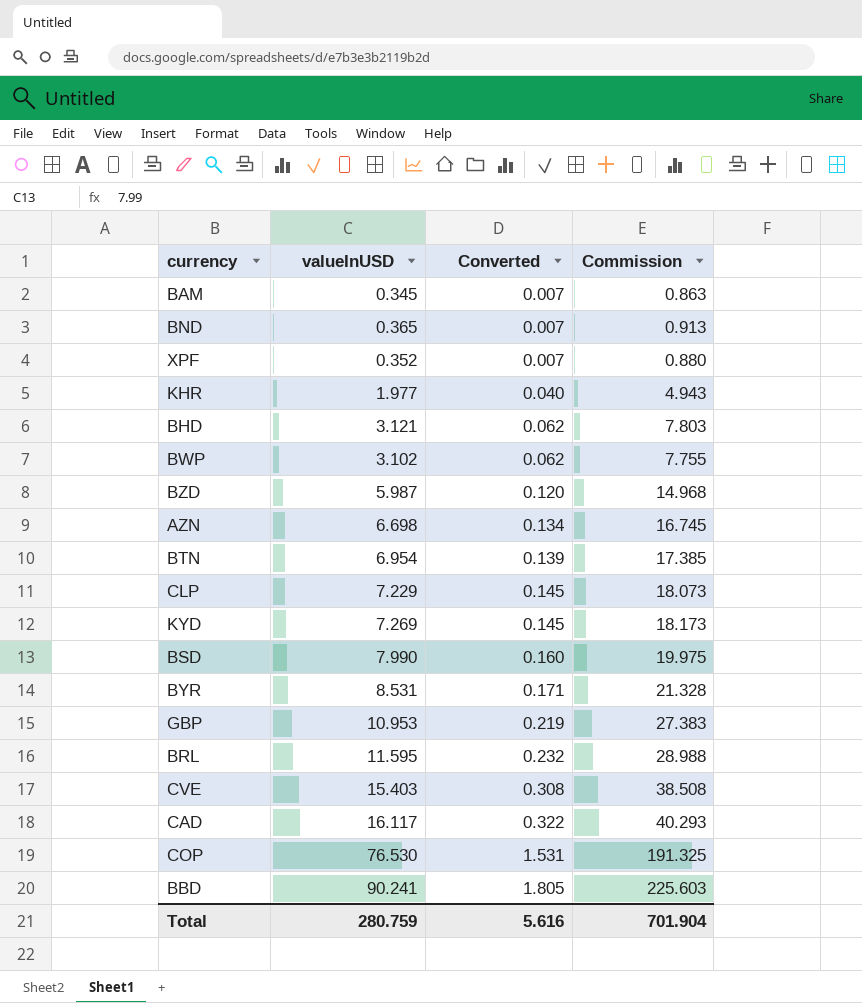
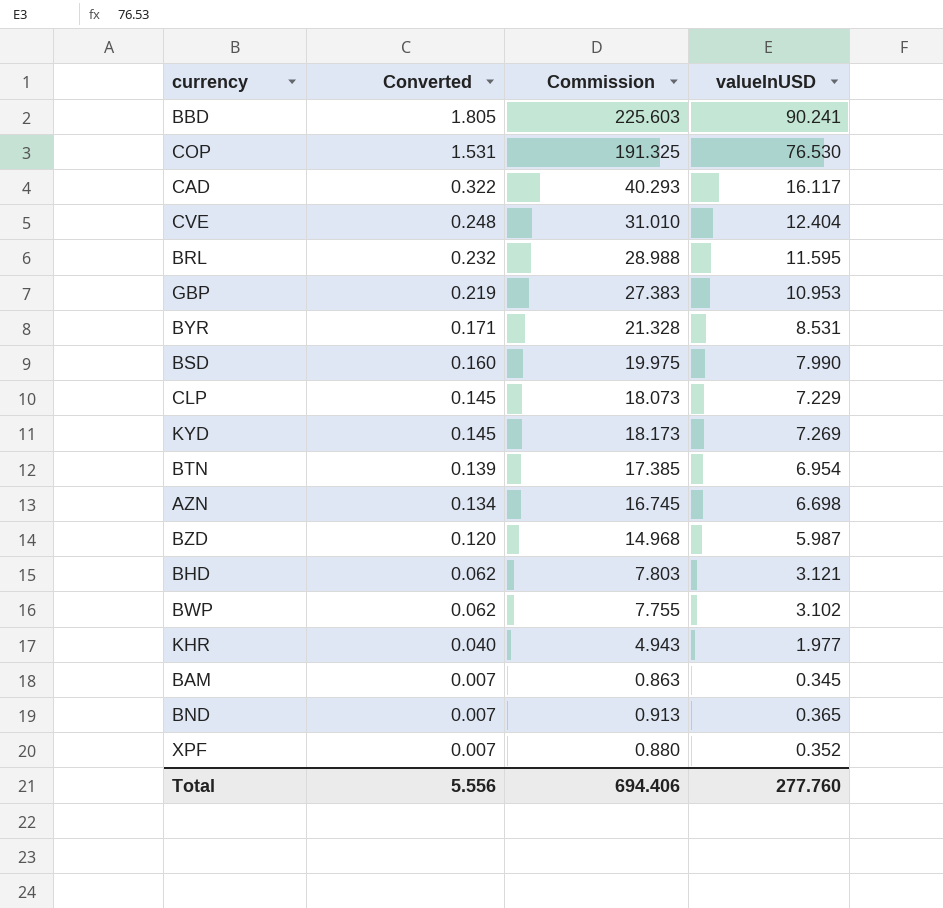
row order: Converted ascending -> Converted descending
column valueInUSD | position: 2 -> 4
CVE | Converted: 0.308 -> 0.248
CVE | Commission: 38.508 -> 31.010
CVE | valueInUSD: 15.403 -> 12.404
Total | Converted: 5.616 -> 5.556
Total | Commission: 701.904 -> 694.406
Total | valueInUSD: 280.759 -> 277.760

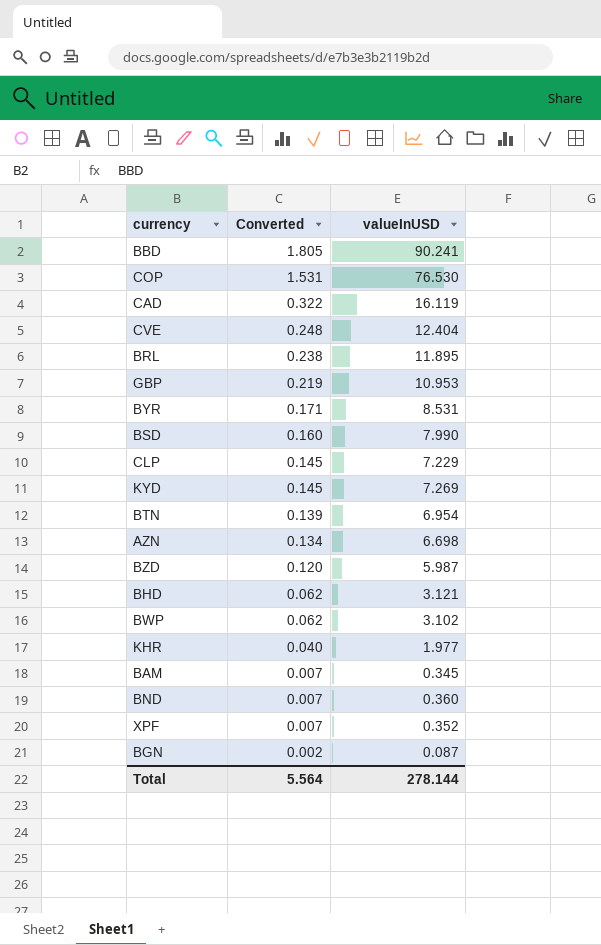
column Commission | formula: [valueInUSD] * 2.5 -> none
CAD | valueInUSD: 16.117 -> 16.119
BRL | Converted: 0.232 -> 0.238
BRL | valueInUSD: 11.595 -> 11.895
BND | valueInUSD: 0.365 -> 0.360
row BGN: none -> 0.002 | 0.087
Total | Converted: 5.556 -> 5.564
Total | valueInUSD: 277.760 -> 278.144

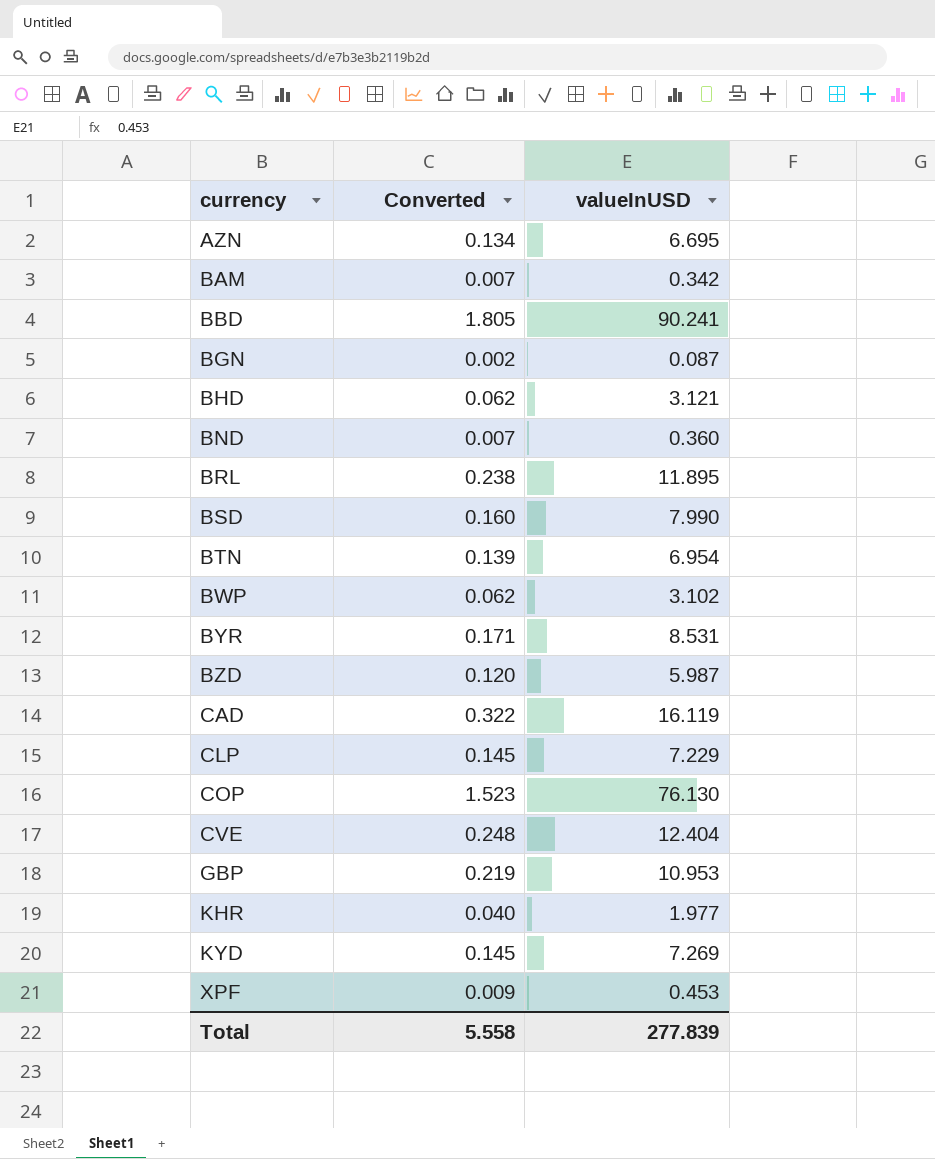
row order: Converted descending -> currency ascending
AZN | valueInUSD: 6.698 -> 6.695
BAM | valueInUSD: 0.345 -> 0.342
COP | Converted: 1.531 -> 1.523
COP | valueInUSD: 76.530 -> 76.130
XPF | Converted: 0.007 -> 0.009
XPF | valueInUSD: 0.352 -> 0.453
Total | Converted: 5.564 -> 5.558
Total | valueInUSD: 278.144 -> 277.839

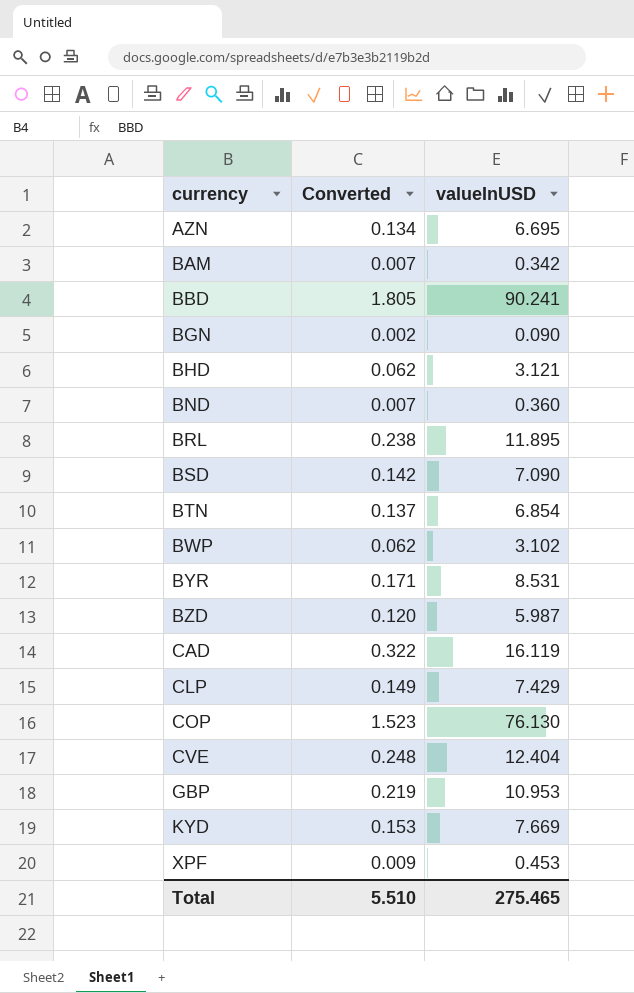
row KHR: 0.040 | 1.977 -> none
BGN | valueInUSD: 0.087 -> 0.090
BSD | Converted: 0.160 -> 0.142
BSD | valueInUSD: 7.990 -> 7.090
BTN | Converted: 0.139 -> 0.137
BTN | valueInUSD: 6.954 -> 6.854
CLP | Converted: 0.145 -> 0.149
CLP | valueInUSD: 7.229 -> 7.429
KYD | Converted: 0.145 -> 0.153
KYD | valueInUSD: 7.269 -> 7.669
Total | Converted: 5.558 -> 5.510
Total | valueInUSD: 277.839 -> 275.465

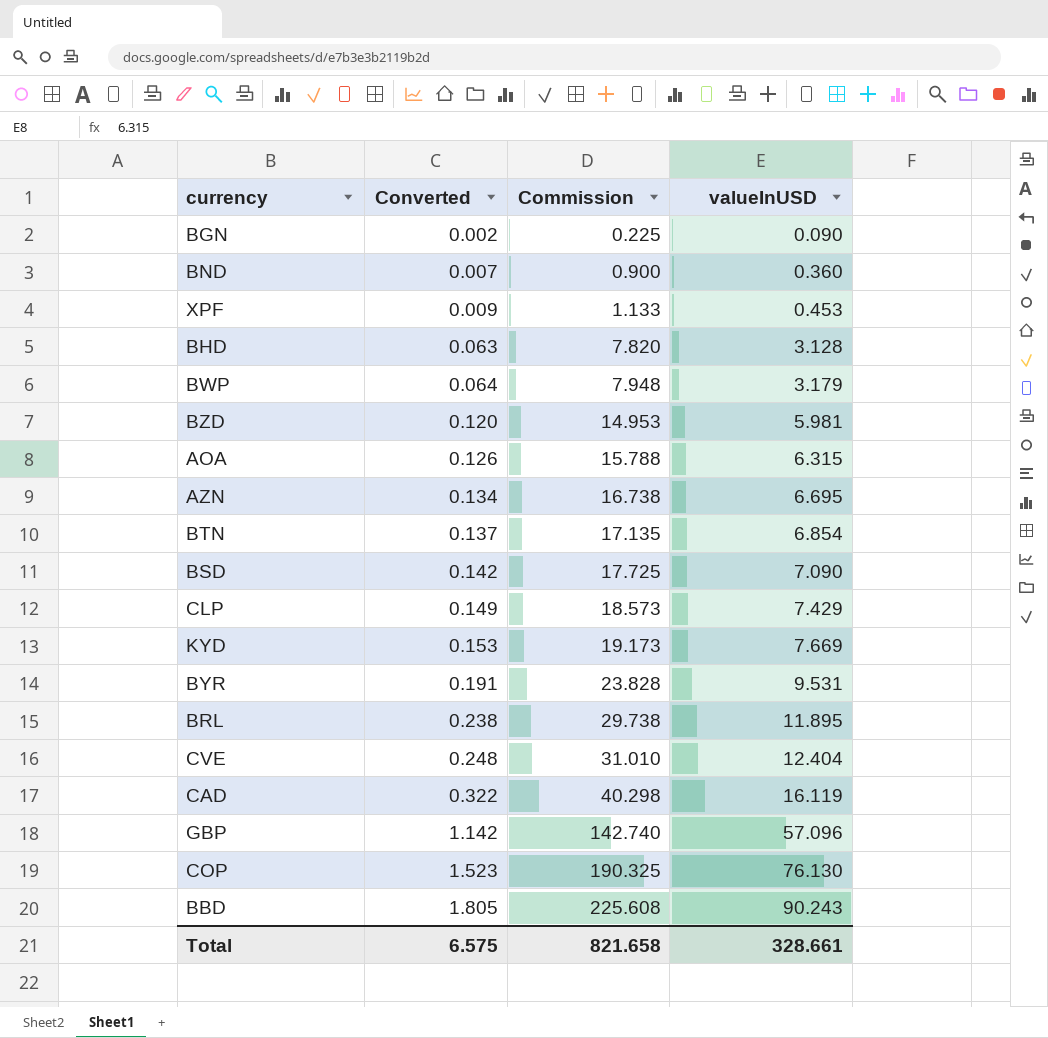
row order: currency ascending -> Converted ascending
column Commission | formula: none -> [valueInUSD] * 2.5
row BAM: 0.007 | 0.342 -> none
BHD | Converted: 0.062 -> 0.063
BHD | valueInUSD: 3.121 -> 3.128
BWP | Converted: 0.062 -> 0.064
BWP | valueInUSD: 3.102 -> 3.179
BZD | valueInUSD: 5.987 -> 5.981
row AOA: none -> 0.126 | 15.788 | 6.315
BYR | Converted: 0.171 -> 0.191
BYR | valueInUSD: 8.531 -> 9.531
GBP | Converted: 0.219 -> 1.142
GBP | valueInUSD: 10.953 -> 57.096
BBD | valueInUSD: 90.241 -> 90.243
Total | Converted: 5.510 -> 6.575
Total | valueInUSD: 275.465 -> 328.661

